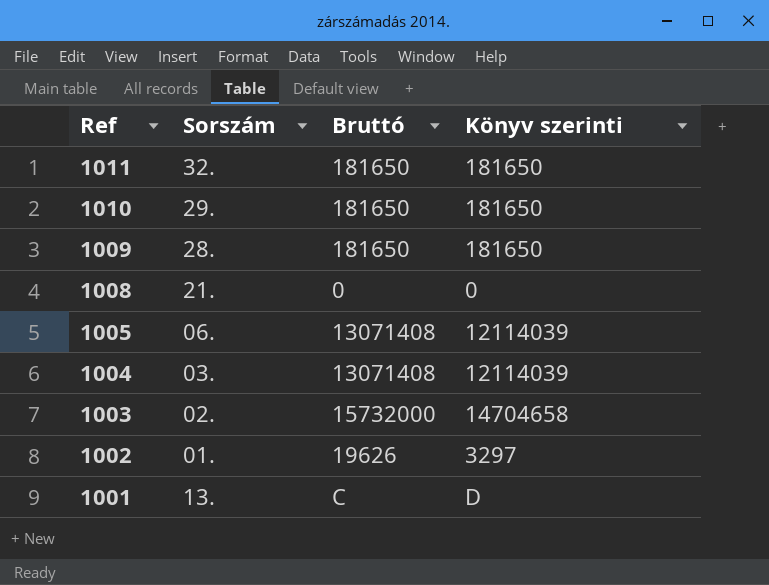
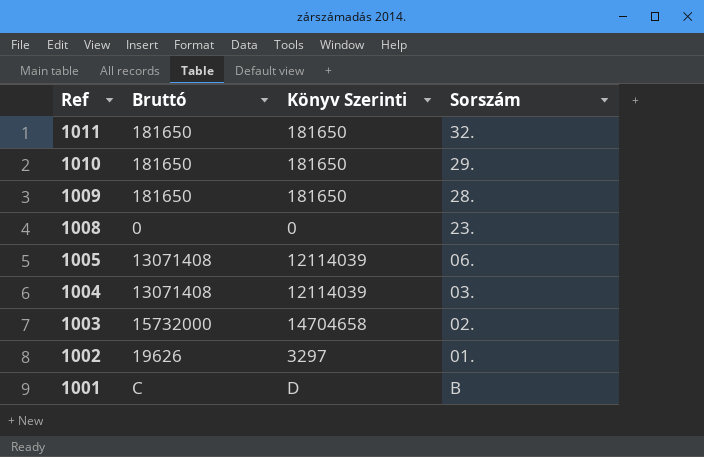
column name: Könyv szerinti -> Könyv Szerinti
column Sorszám | position: 2 -> 4
1008 | Sorszám: 21. -> 23.
1001 | Sorszám: 13. -> B

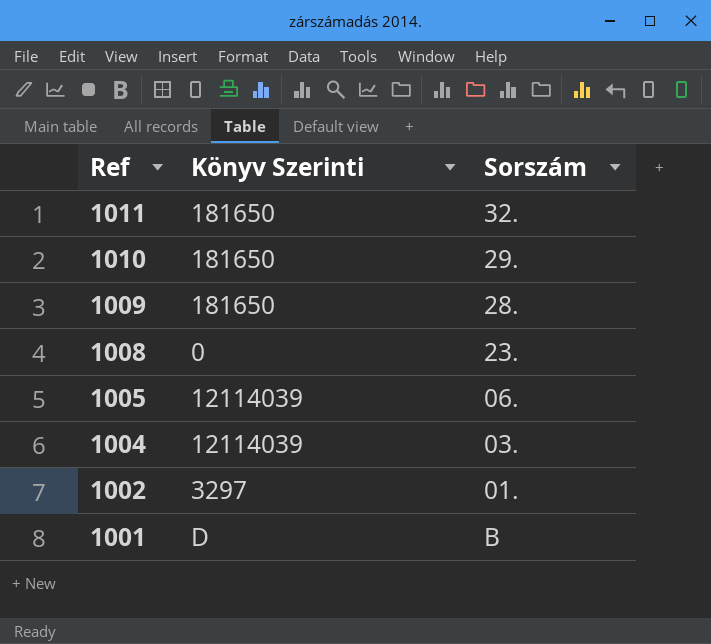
column Bruttó | position: 2 -> none
row 1003: 15732000 | 14704658 | 02. -> none

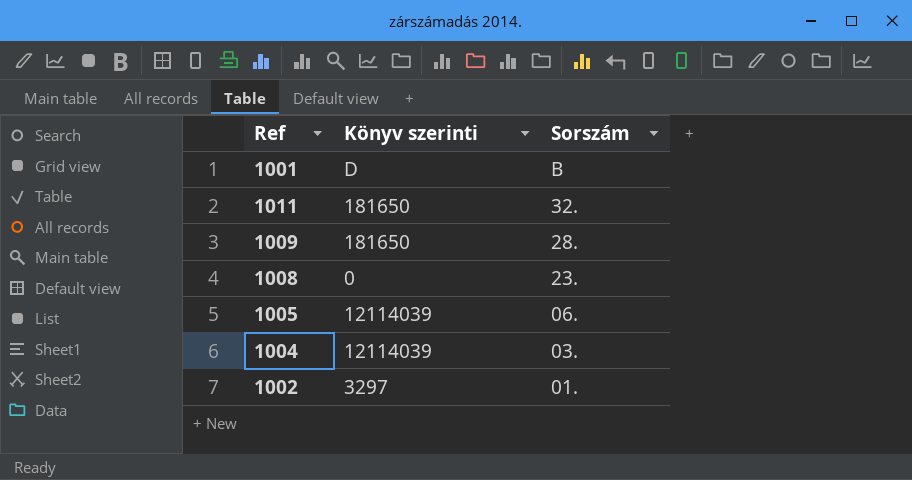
row order: Ref descending -> Sorszám descending
column name: Könyv Szerinti -> Könyv szerinti
row 1010: 181650 | 29. -> none

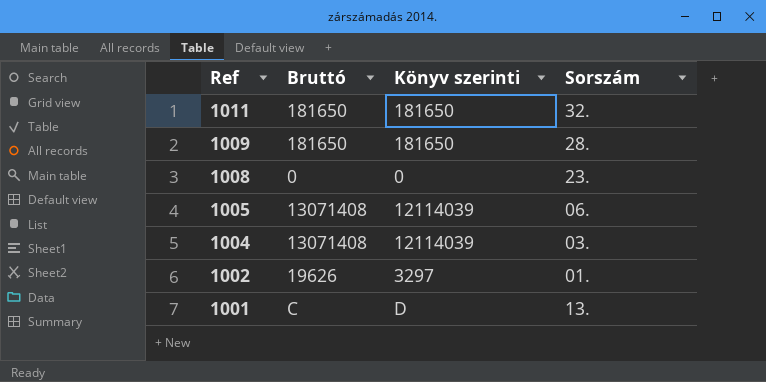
row order: Sorszám descending -> Ref descending
column Bruttó | position: none -> 2
1001 | Sorszám: B -> 13.

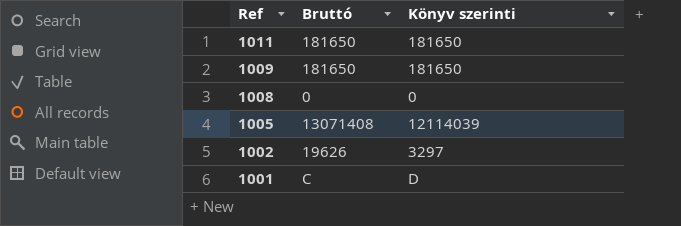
column Sorszám | position: 4 -> none
row 1004: 13071408 | 12114039 | 03. -> none

